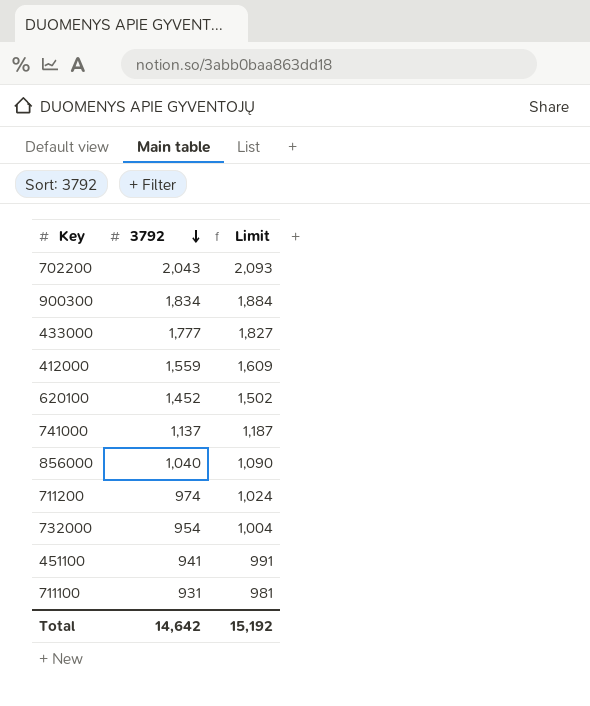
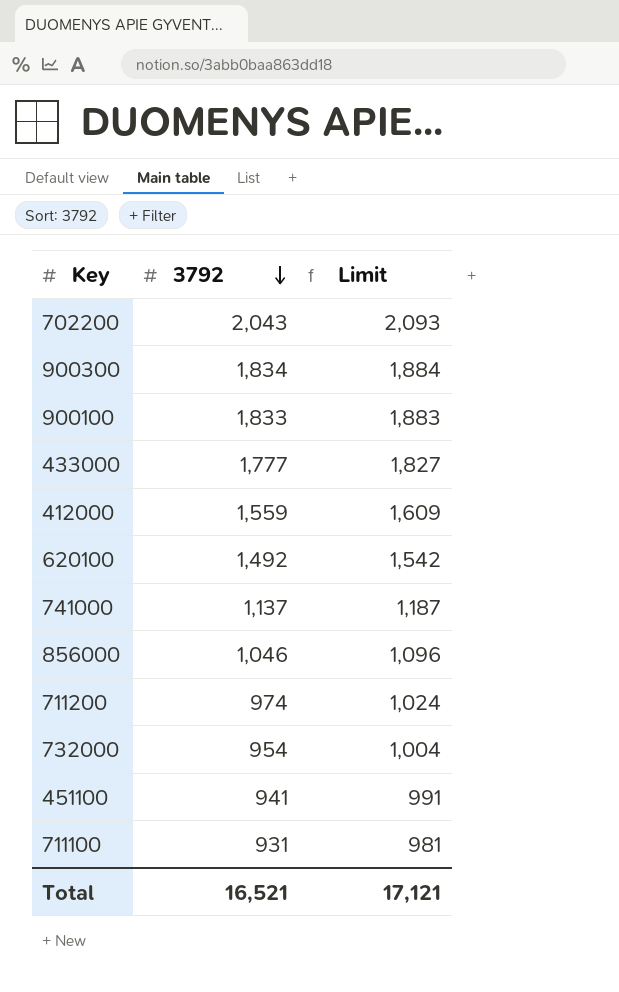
row 900100: none -> 1,833 | 1,883
620100 | 3792: 1,452 -> 1,492
620100 | Limit: 1,502 -> 1,542
856000 | 3792: 1,040 -> 1,046
856000 | Limit: 1,090 -> 1,096
Total | 3792: 14,642 -> 16,521
Total | Limit: 15,192 -> 17,121

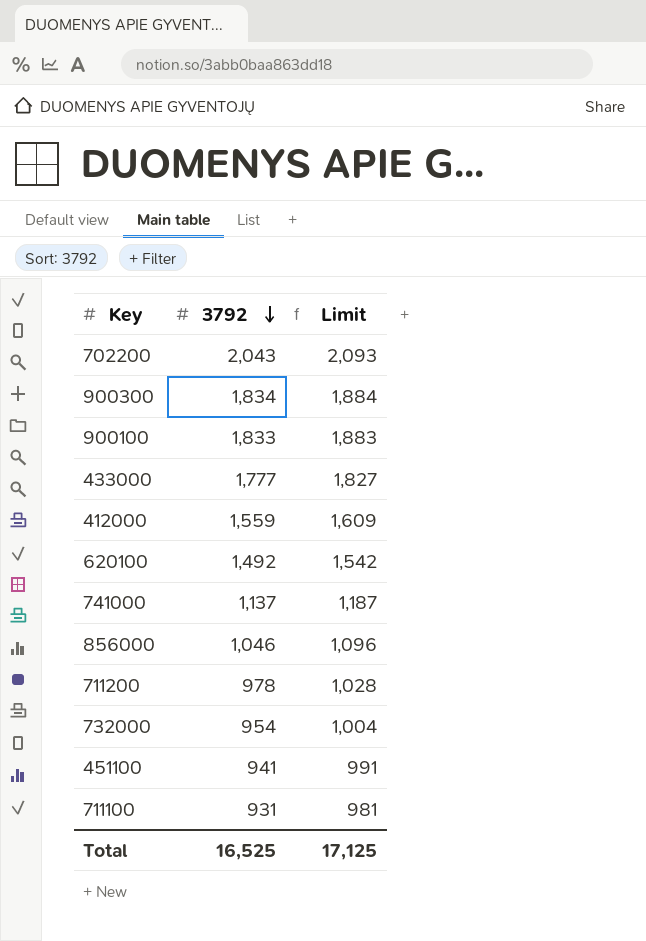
711200 | 3792: 974 -> 978
711200 | Limit: 1,024 -> 1,028
Total | 3792: 16,521 -> 16,525
Total | Limit: 17,121 -> 17,125

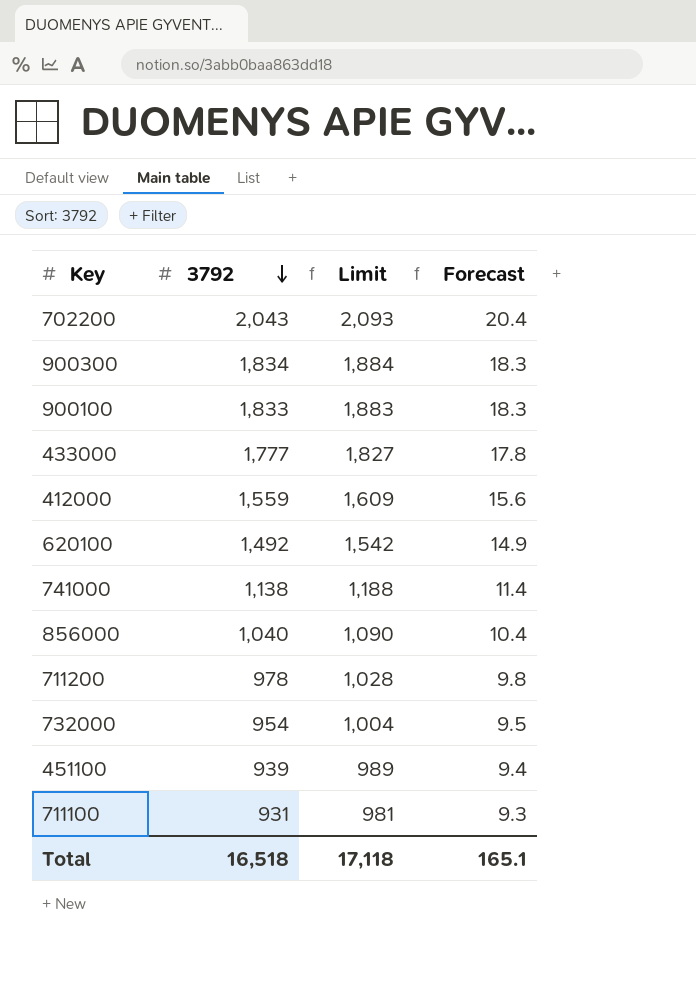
column Forecast | formula: none -> [3792] * 0.01
741000 | 3792: 1,137 -> 1,138
741000 | Limit: 1,187 -> 1,188
856000 | 3792: 1,046 -> 1,040
856000 | Limit: 1,096 -> 1,090
451100 | 3792: 941 -> 939
451100 | Limit: 991 -> 989
Total | 3792: 16,525 -> 16,518
Total | Limit: 17,125 -> 17,118

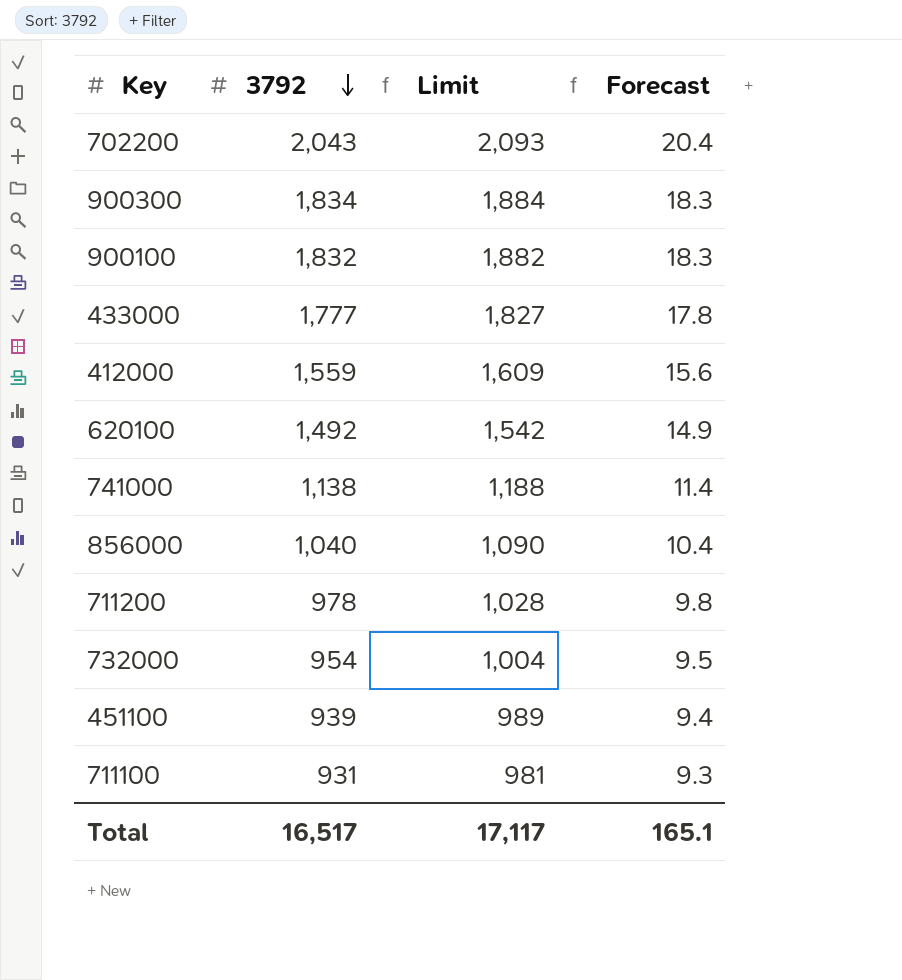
900100 | 3792: 1,833 -> 1,832
900100 | Limit: 1,883 -> 1,882
Total | 3792: 16,518 -> 16,517
Total | Limit: 17,118 -> 17,117

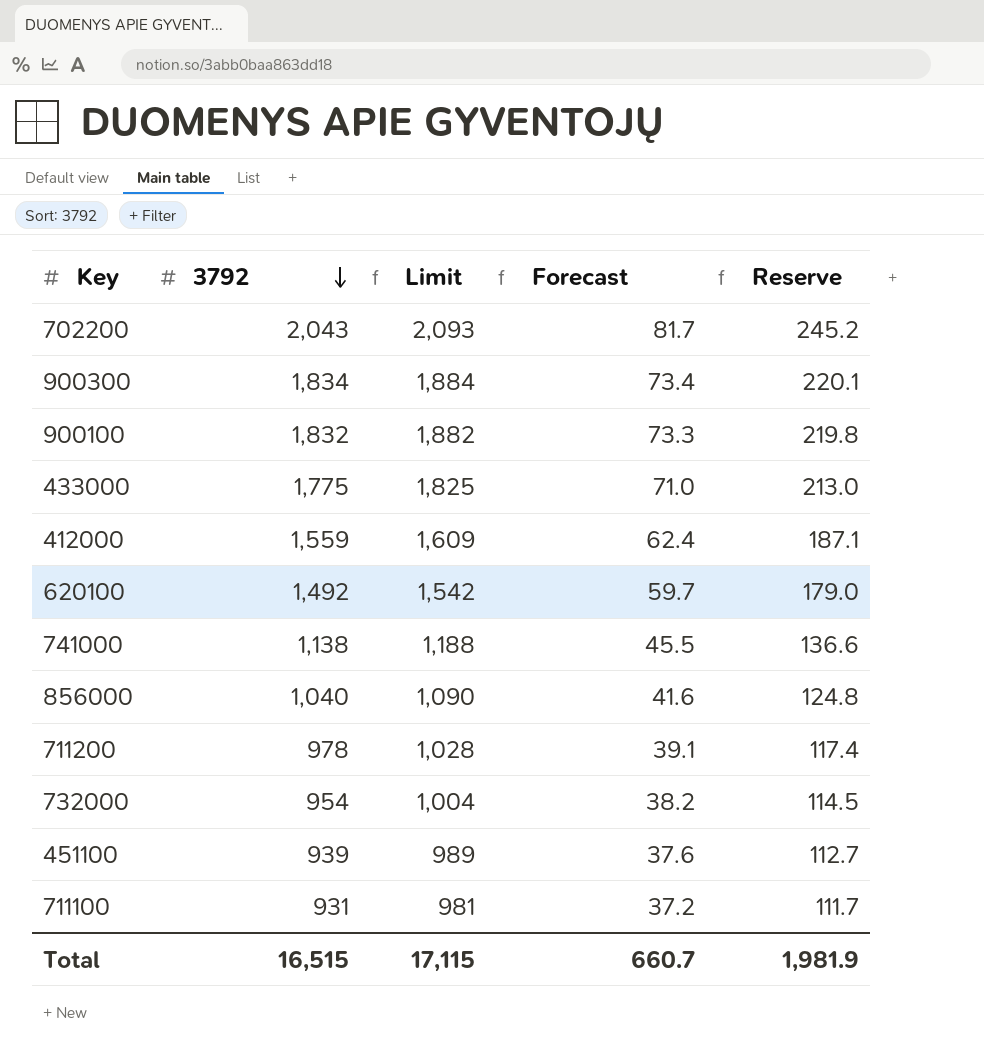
column Forecast | formula: [3792] * 0.01 -> [3792] * 0.04
column Reserve | formula: none -> [3792] * 0.12
433000 | 3792: 1,777 -> 1,775
433000 | Limit: 1,827 -> 1,825
Total | 3792: 16,517 -> 16,515
Total | Limit: 17,117 -> 17,115
Total | Forecast: 165.1 -> 660.7

